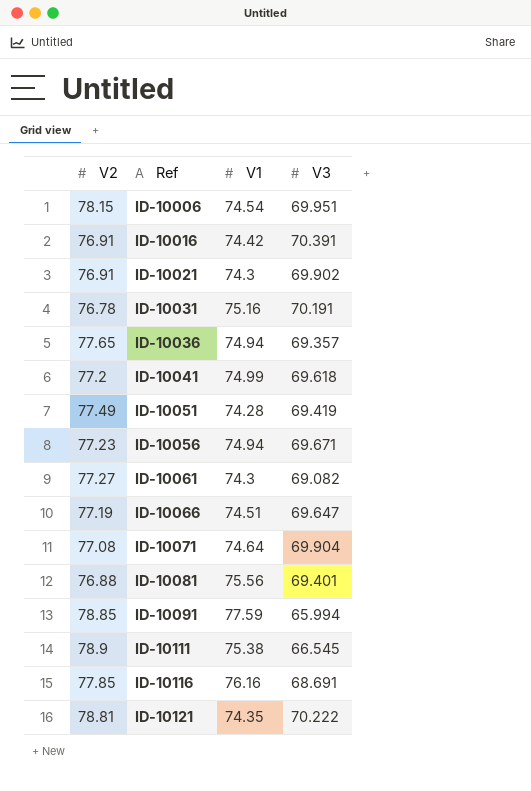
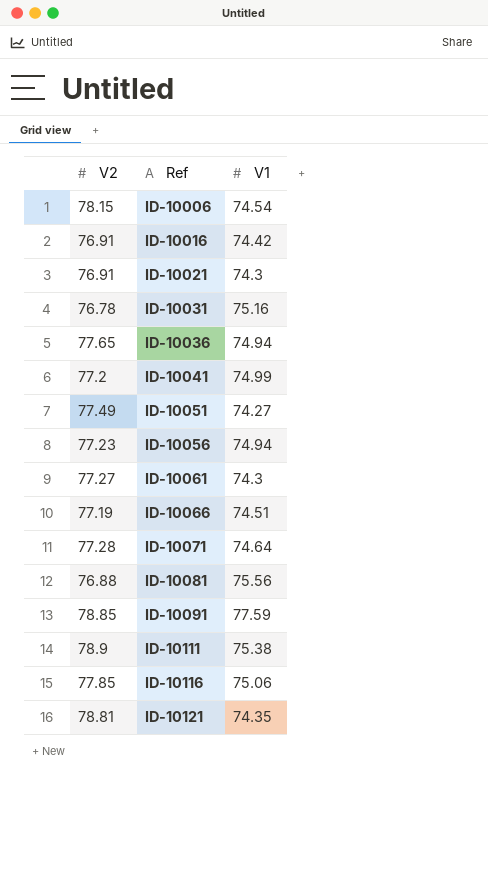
column V3 | position: 4 -> none
ID-10051 | V1: 74.28 -> 74.27
ID-10071 | V2: 77.08 -> 77.28
ID-10116 | V1: 76.16 -> 75.06

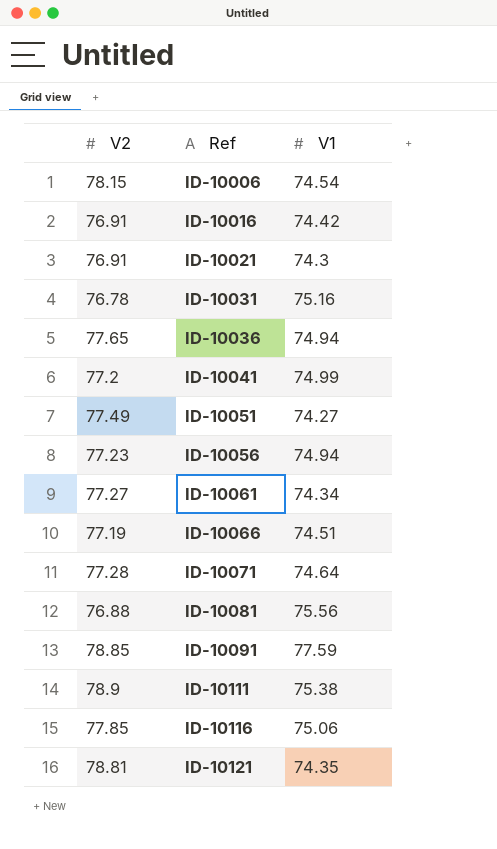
ID-10061 | V1: 74.3 -> 74.34

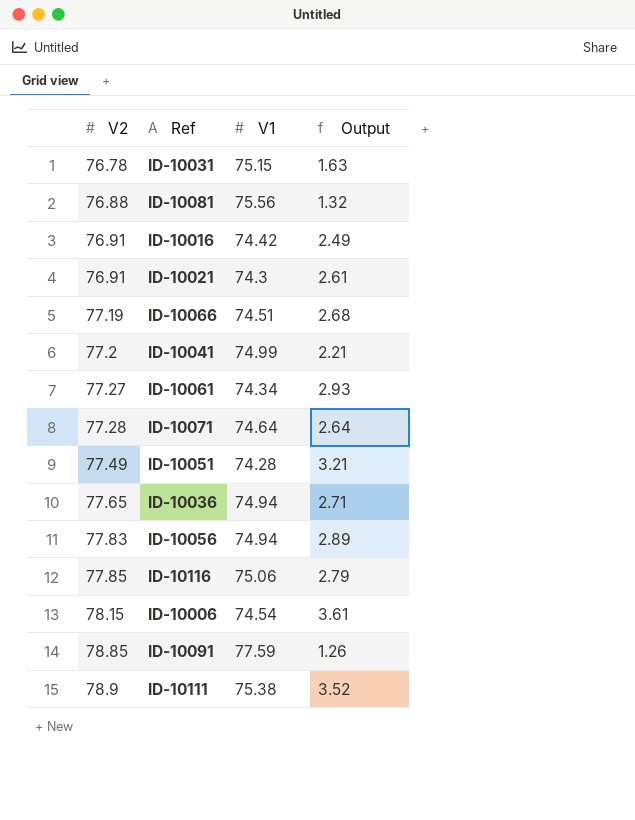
row order: Ref ascending -> V2 ascending
column Output | formula: none -> [V2] - [V1]
row ID-10121: 78.81 | 74.35 -> none
ID-10031 | V1: 75.16 -> 75.15
ID-10051 | V1: 74.27 -> 74.28
ID-10056 | V2: 77.23 -> 77.83

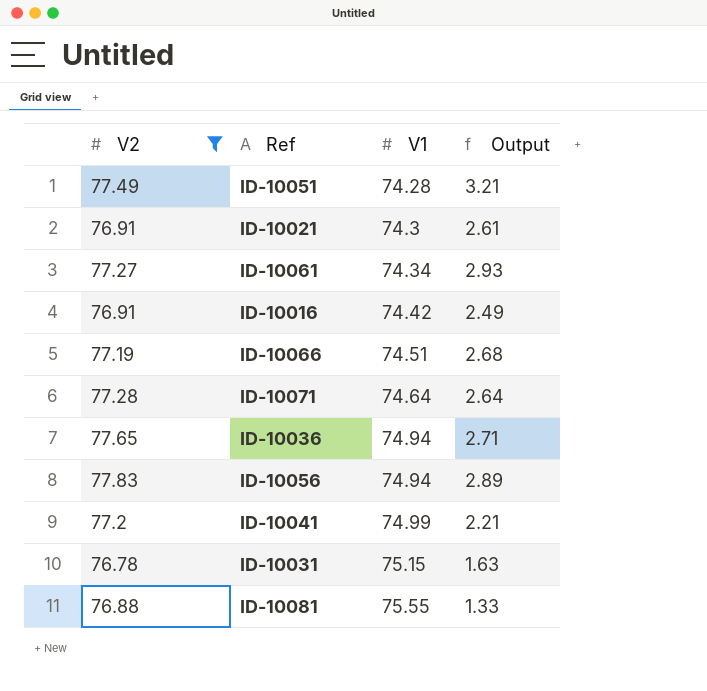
filter: none -> V2 <= 77.83
row order: V2 ascending -> V1 ascending
ID-10081 | V1: 75.56 -> 75.55
ID-10081 | Output: 1.32 -> 1.33

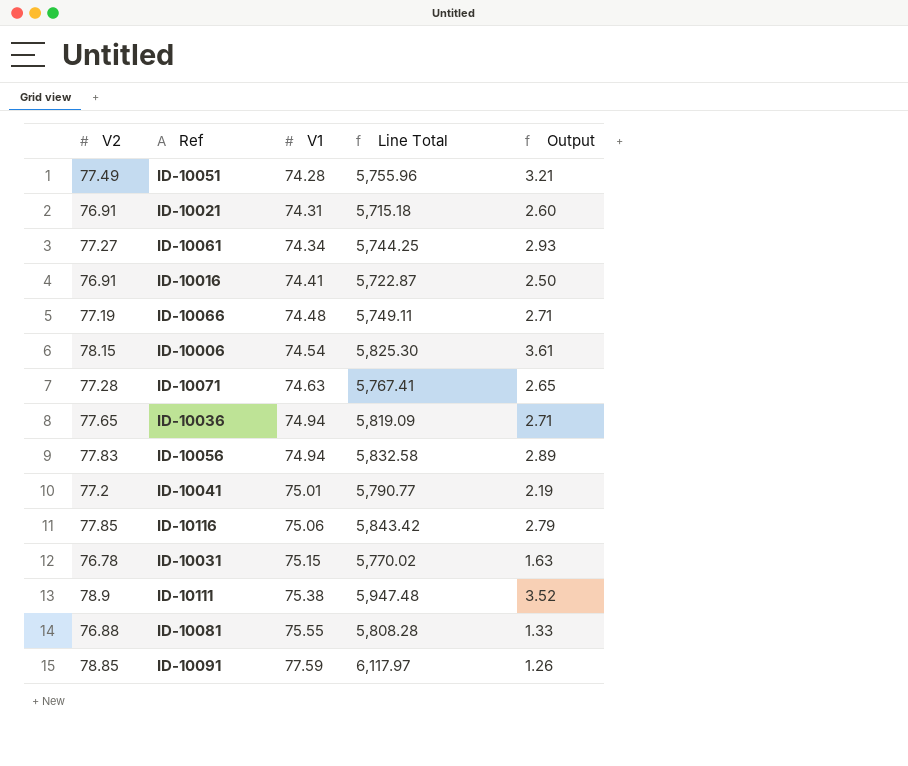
filter: V2 <= 77.83 -> none
column Line Total | formula: none -> [V2] * [V1]
ID-10021 | V1: 74.3 -> 74.31
ID-10021 | Output: 2.61 -> 2.60
ID-10016 | V1: 74.42 -> 74.41
ID-10016 | Output: 2.49 -> 2.50
ID-10066 | V1: 74.51 -> 74.48
ID-10066 | Output: 2.68 -> 2.71
ID-10071 | V1: 74.64 -> 74.63
ID-10071 | Output: 2.64 -> 2.65
ID-10041 | V1: 74.99 -> 75.01
ID-10041 | Output: 2.21 -> 2.19

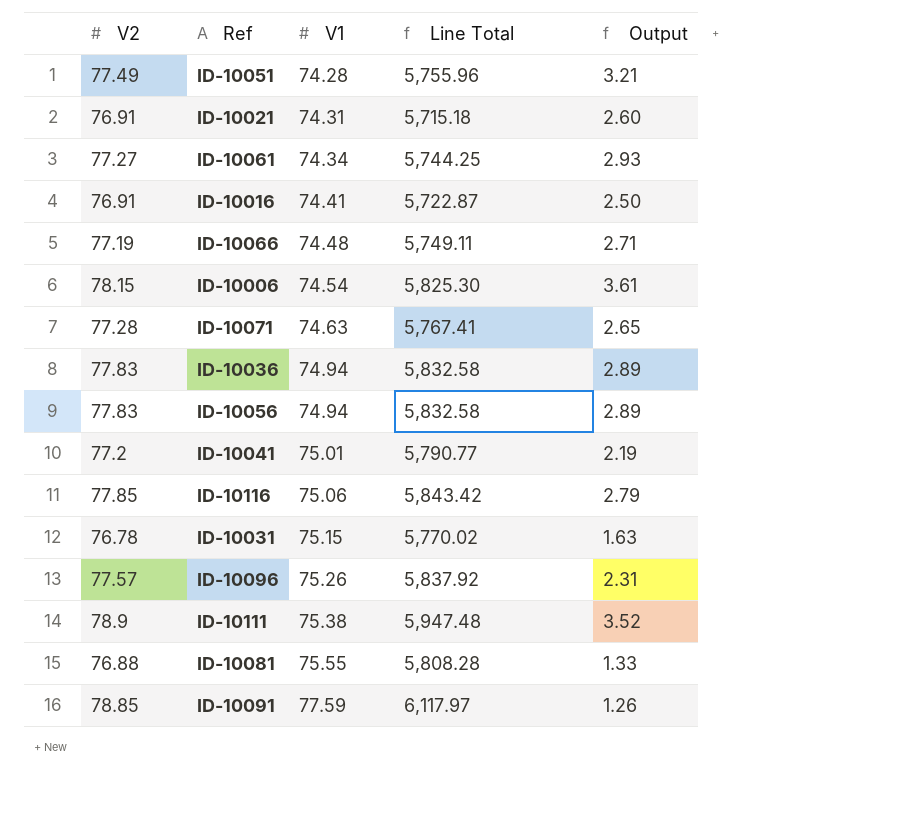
ID-10036 | V2: 77.65 -> 77.83
ID-10036 | Line Total: 5,819.09 -> 5,832.58
ID-10036 | Output: 2.71 -> 2.89
row ID-10096: none -> 77.57 | 75.26 | 5,837.92 | 2.31

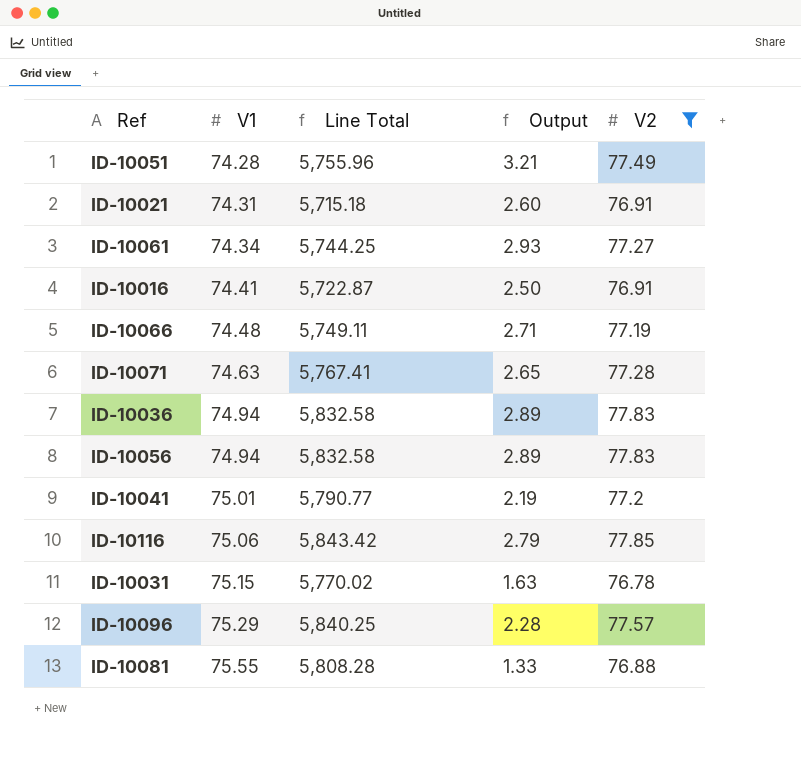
filter: none -> V2 <= 77.85
column V2 | position: 1 -> 5
ID-10096 | V1: 75.26 -> 75.29
ID-10096 | Line Total: 5,837.92 -> 5,840.25
ID-10096 | Output: 2.31 -> 2.28

